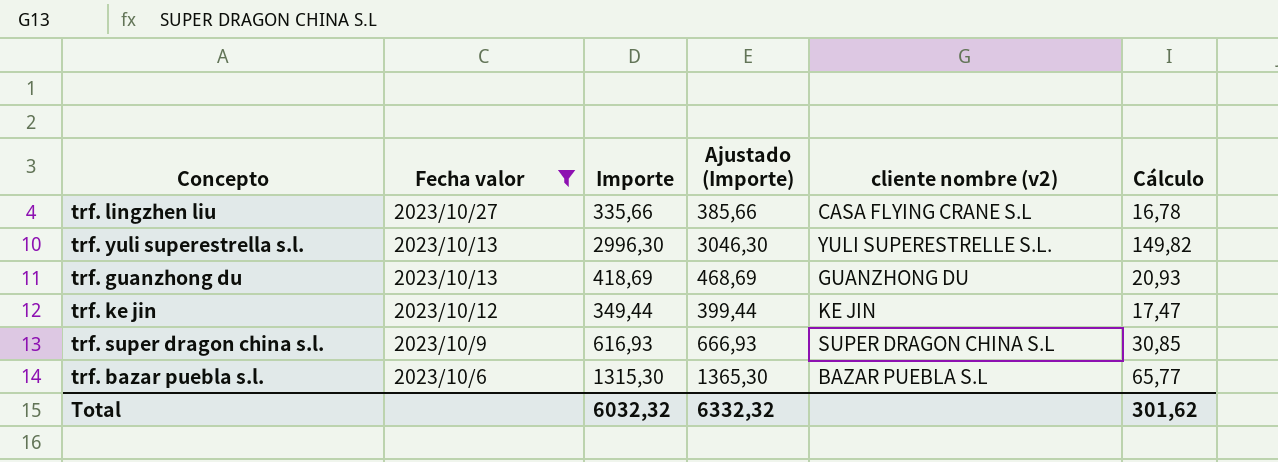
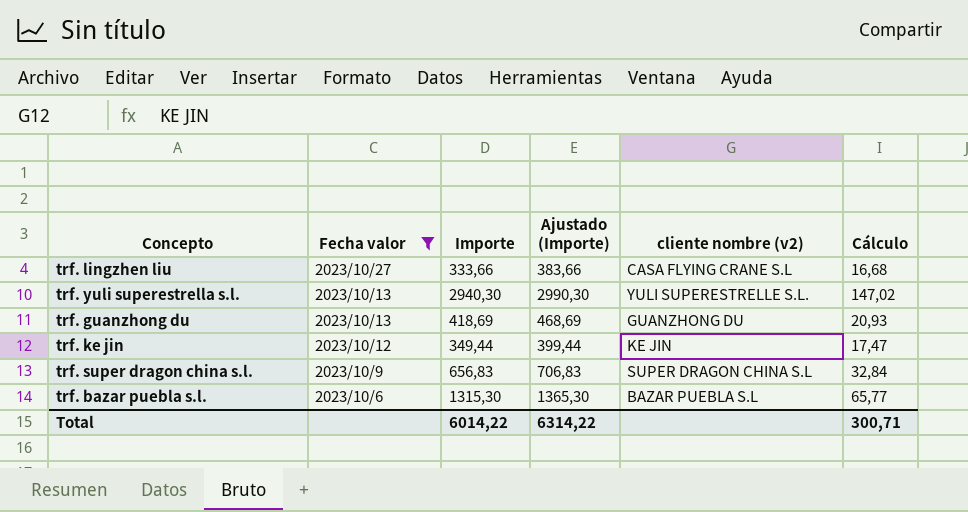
trf. lingzhen liu | Importe: 335,66 -> 333,66
trf. lingzhen liu | Ajustado (Importe): 385,66 -> 383,66
trf. lingzhen liu | Cálculo: 16,78 -> 16,68
trf. yuli superestrella s.l. | Importe: 2996,30 -> 2940,30
trf. yuli superestrella s.l. | Ajustado (Importe): 3046,30 -> 2990,30
trf. yuli superestrella s.l. | Cálculo: 149,82 -> 147,02
trf. super dragon china s.l. | Importe: 616,93 -> 656,83
trf. super dragon china s.l. | Ajustado (Importe): 666,93 -> 706,83
trf. super dragon china s.l. | Cálculo: 30,85 -> 32,84
Total | Importe: 6032,32 -> 6014,22
Total | Ajustado (Importe): 6332,32 -> 6314,22
Total | Cálculo: 301,62 -> 300,71

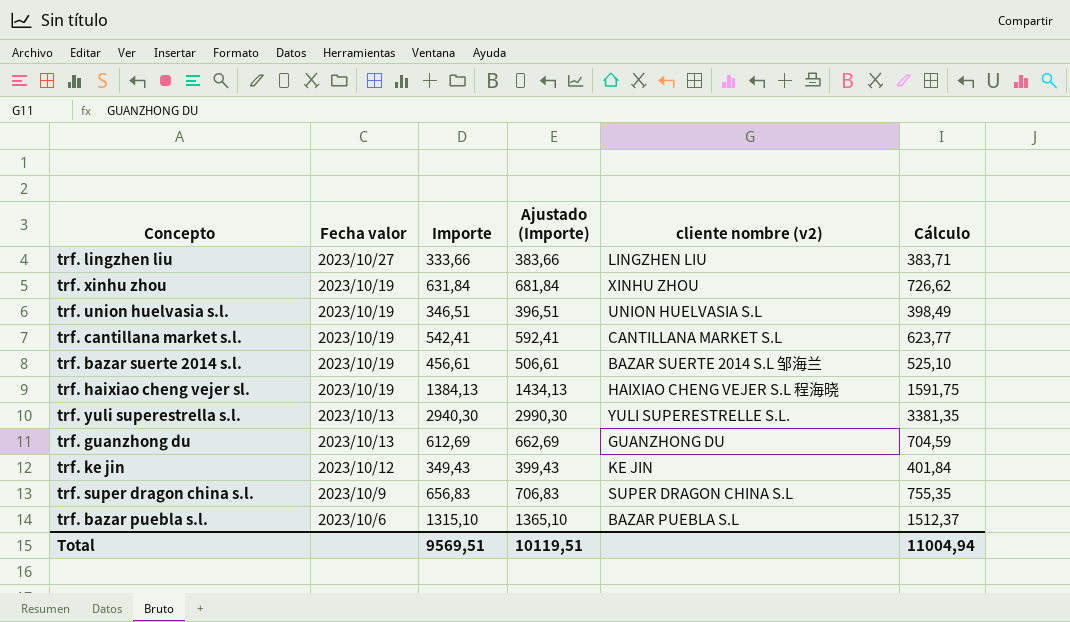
filter: Fecha valor != 2023/10/19 -> none
column Cálculo | formula: [Importe] * 0,05 -> [Importe] * 1,15
trf. lingzhen liu | cliente nombre (v2): CASA FLYING CRANE S.L -> LINGZHEN LIU
trf. guanzhong du | Importe: 418,69 -> 612,69
trf. guanzhong du | Ajustado (Importe): 468,69 -> 662,69
trf. ke jin | Importe: 349,44 -> 349,43
trf. ke jin | Ajustado (Importe): 399,44 -> 399,43
trf. bazar puebla s.l. | Importe: 1315,30 -> 1315,10
trf. bazar puebla s.l. | Ajustado (Importe): 1365,30 -> 1365,10
Total | Importe: 6014,22 -> 9569,51
Total | Ajustado (Importe): 6314,22 -> 10119,51
Total | Cálculo: 300,71 -> 11004,94

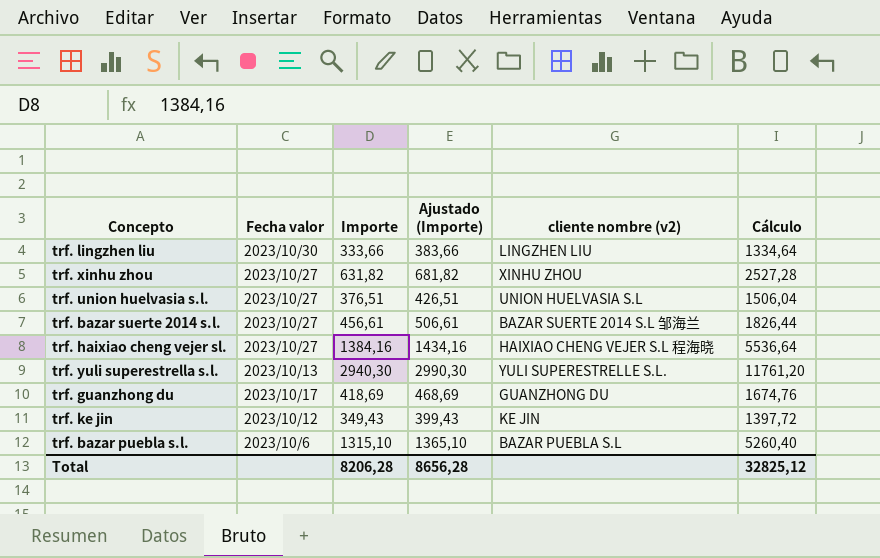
column Cálculo | formula: [Importe] * 1,15 -> [Importe] * 4
row trf. cantillana market s.l.: 2023/10/19 | 542,41 | 592,41 | CANTILLANA MARKET S.L | 623,77 -> none
row trf. super dragon china s.l.: 2023/10/9 | 656,83 | 706,83 | SUPER DRAGON CHINA S.L | 755,35 -> none
trf. lingzhen liu | Fecha valor: 2023/10/27 -> 2023/10/30
trf. xinhu zhou | Fecha valor: 2023/10/19 -> 2023/10/27
trf. xinhu zhou | Importe: 631,84 -> 631,82
trf. xinhu zhou | Ajustado (Importe): 681,84 -> 681,82
trf. union huelvasia s.l. | Fecha valor: 2023/10/19 -> 2023/10/27
trf. union huelvasia s.l. | Importe: 346,51 -> 376,51
trf. union huelvasia s.l. | Ajustado (Importe): 396,51 -> 426,51
trf. bazar suerte 2014 s.l. | Fecha valor: 2023/10/19 -> 2023/10/27
trf. haixiao cheng vejer sl. | Fecha valor: 2023/10/19 -> 2023/10/27
trf. haixiao cheng vejer sl. | Importe: 1384,13 -> 1384,16
trf. haixiao cheng vejer sl. | Ajustado (Importe): 1434,13 -> 1434,16
trf. guanzhong du | Fecha valor: 2023/10/13 -> 2023/10/17
trf. guanzhong du | Importe: 612,69 -> 418,69
trf. guanzhong du | Ajustado (Importe): 662,69 -> 468,69
Total | Importe: 9569,51 -> 8206,28
Total | Ajustado (Importe): 10119,51 -> 8656,28
Total | Cálculo: 11004,94 -> 32825,12

